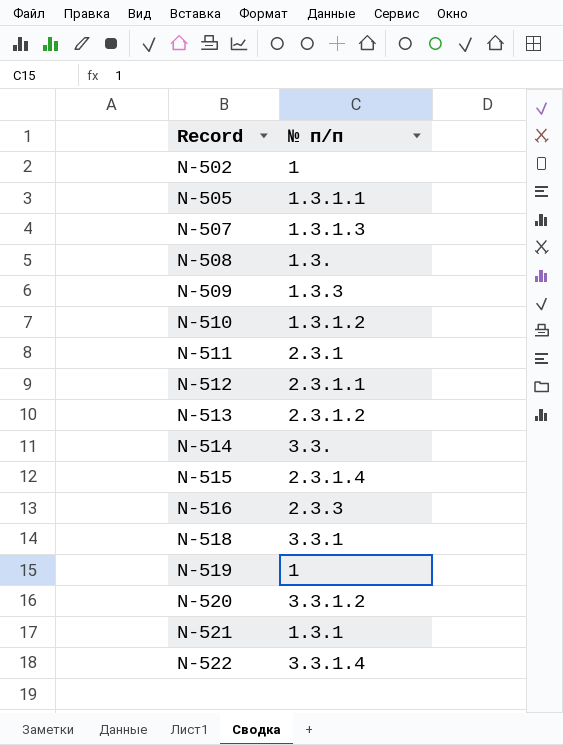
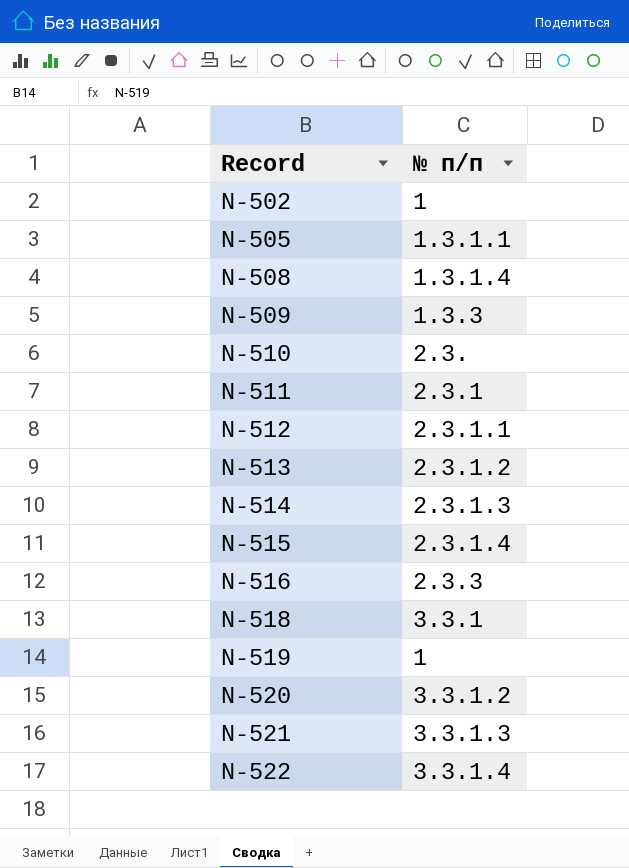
row N-507: 1.3.1.3 -> none
N-508 | № п/п: 1.3. -> 1.3.1.4
N-510 | № п/п: 1.3.1.2 -> 2.3.
N-514 | № п/п: 3.3. -> 2.3.1.3
N-521 | № п/п: 1.3.1 -> 3.3.1.3

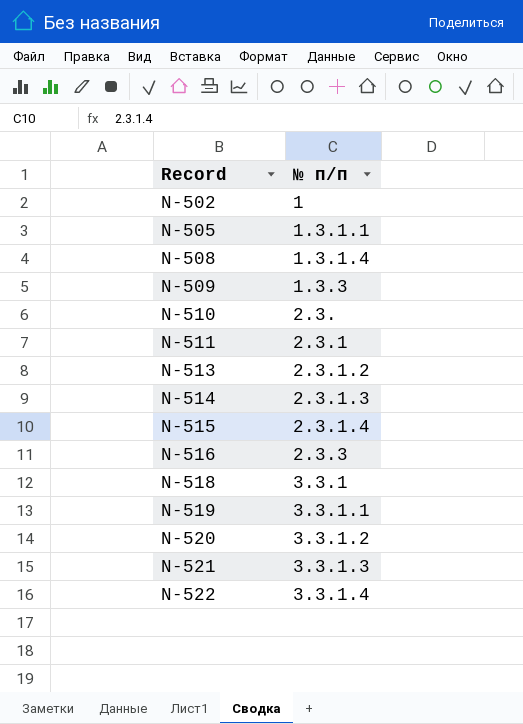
row N-512: 2.3.1.1 -> none
N-519 | № п/п: 1 -> 3.3.1.1

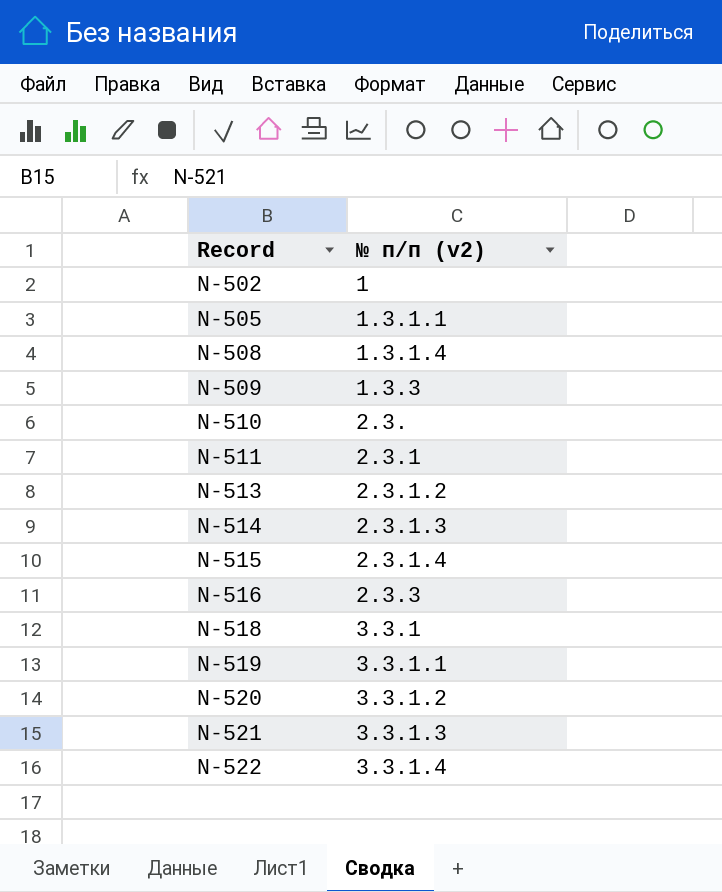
column name: № п/п -> № п/п (v2)

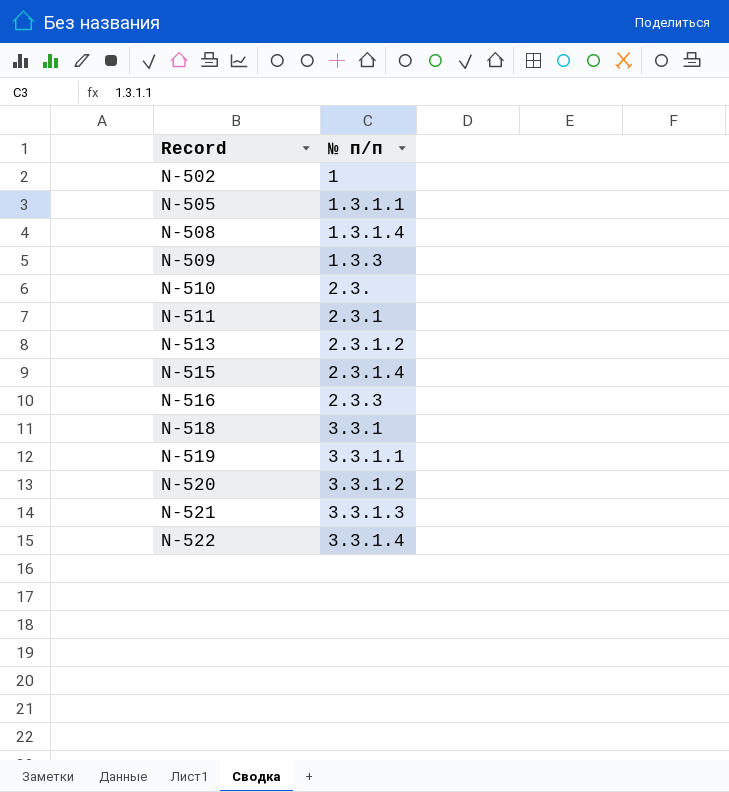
column name: № п/п (v2) -> № п/п
row N-514: 2.3.1.3 -> none

